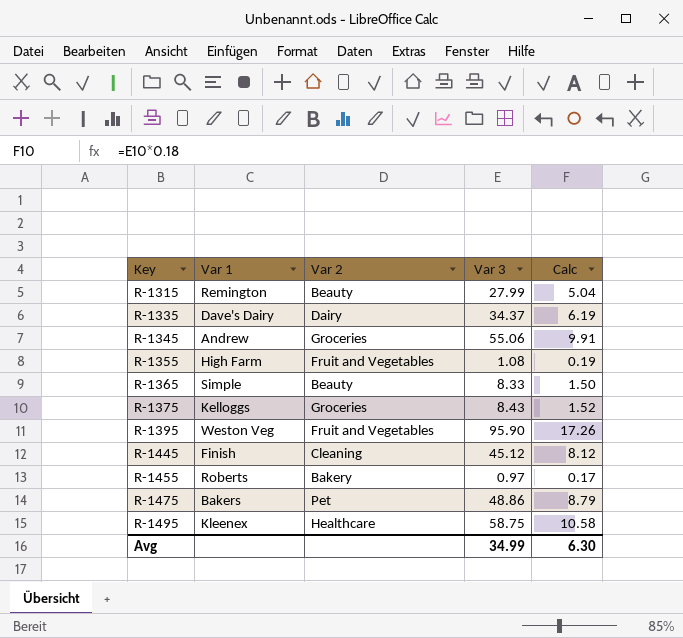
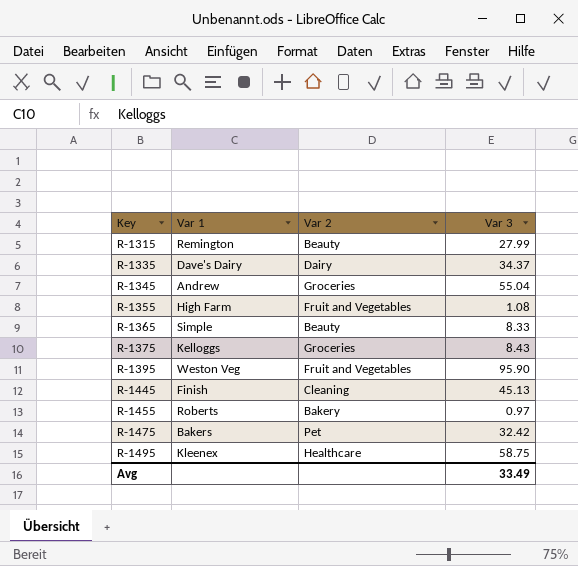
column Calc | formula: [Var 3] * 0.18 -> none
R-1345 | Var 3: 55.06 -> 55.04
R-1445 | Var 3: 45.12 -> 45.13
R-1475 | Var 3: 48.86 -> 32.42
Avg | Var 3: 34.99 -> 33.49

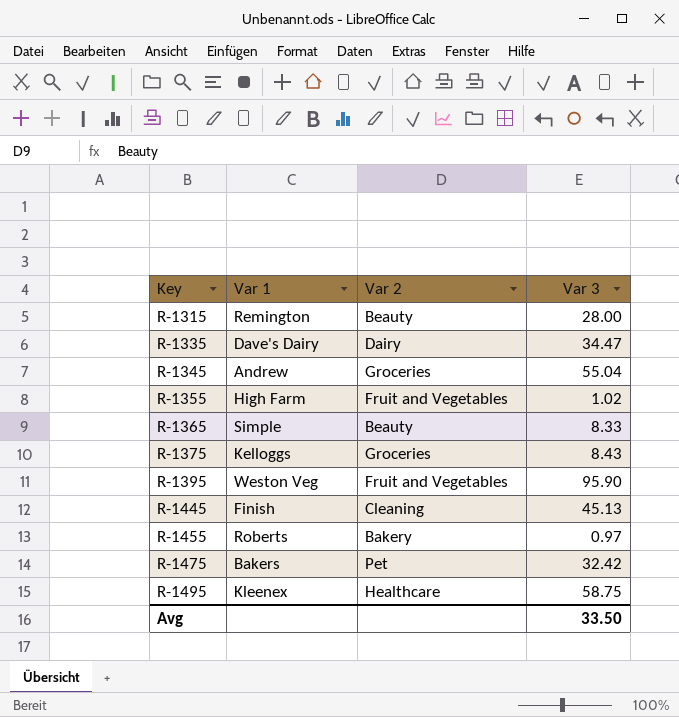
R-1315 | Var 3: 27.99 -> 28.00
R-1335 | Var 3: 34.37 -> 34.47
R-1355 | Var 3: 1.08 -> 1.02
Avg | Var 3: 33.49 -> 33.50

